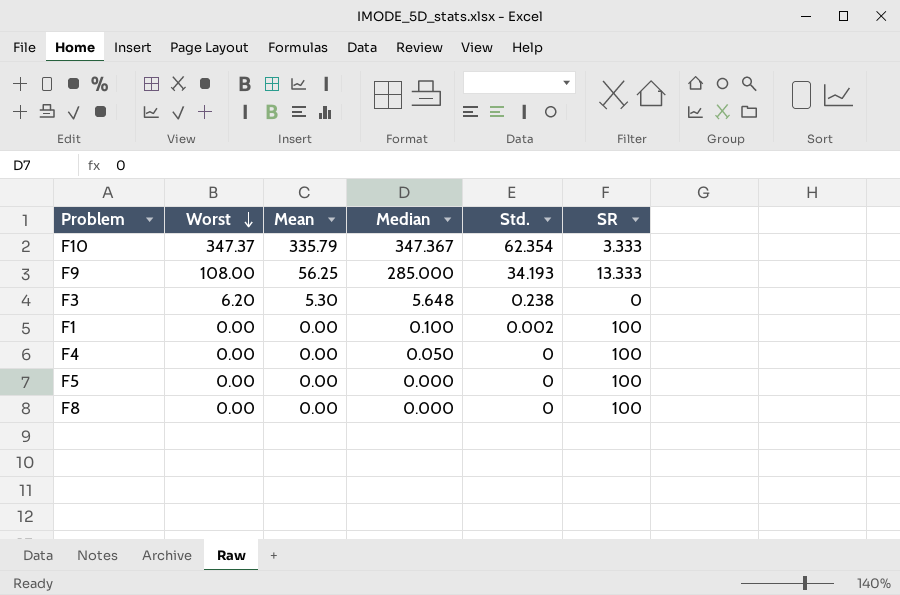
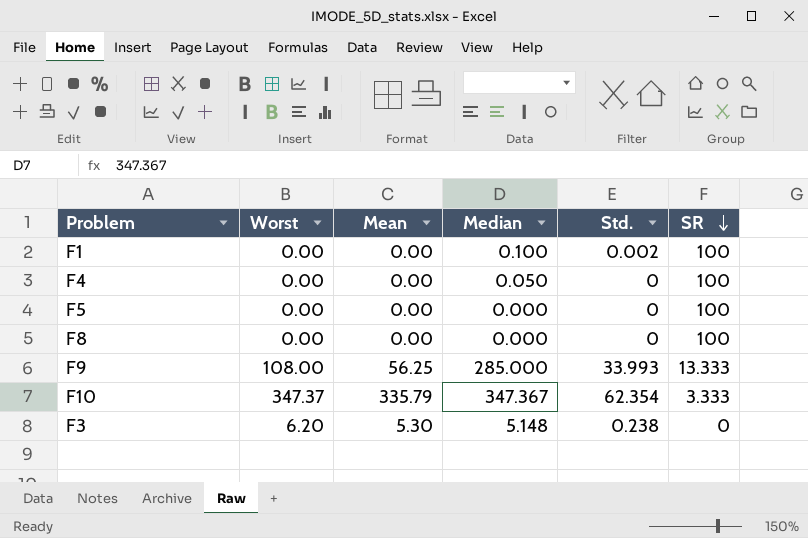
row order: Worst descending -> SR descending
F9 | Std.: 34.193 -> 33.993
F3 | Median: 5.648 -> 5.148

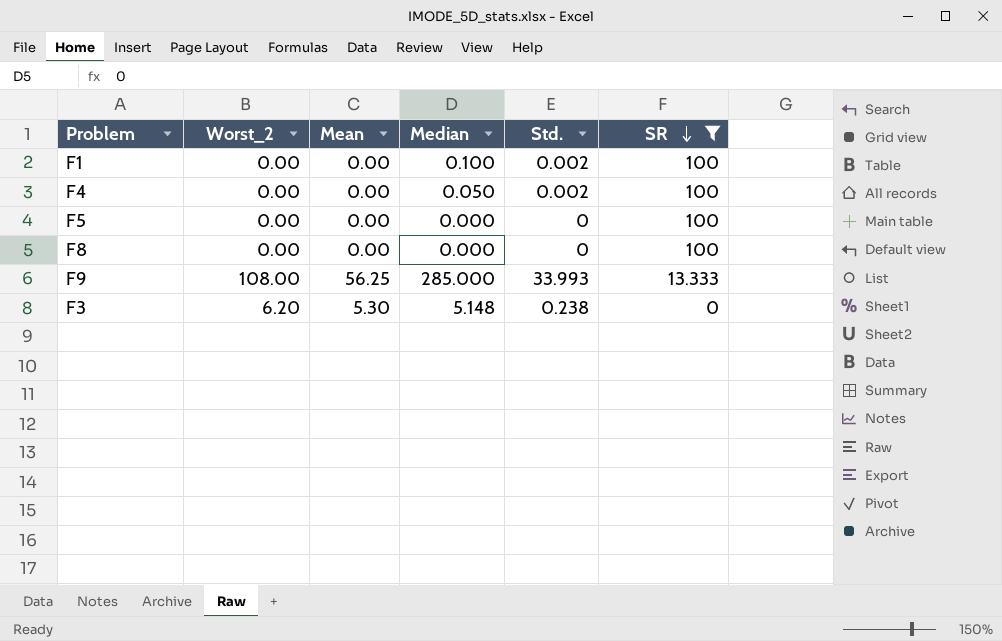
filter: none -> SR != 3.333
column name: Worst -> Worst_2
F4 | Std.: 0 -> 0.002

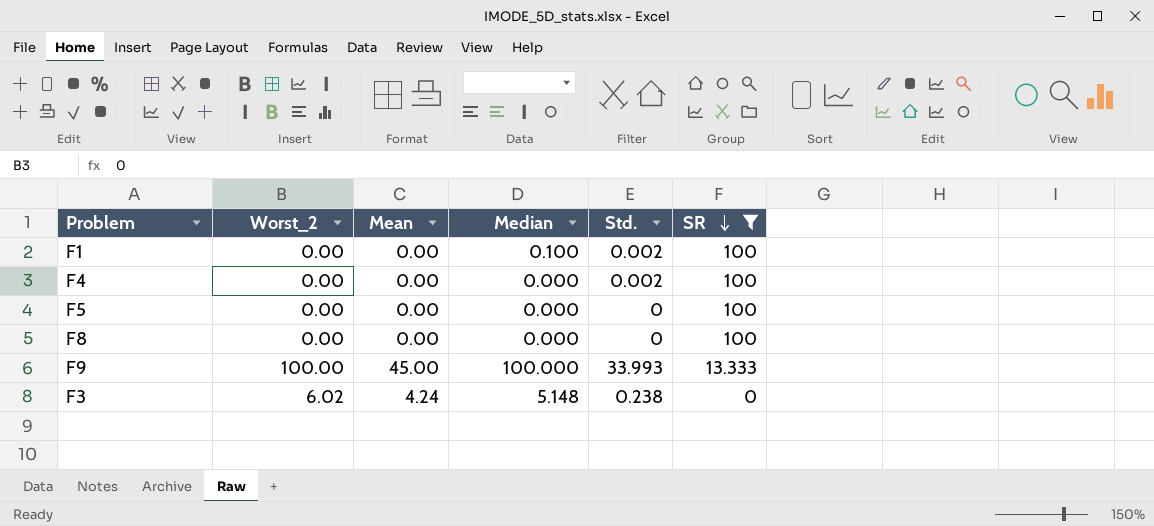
F4 | Median: 0.050 -> 0.000
F9 | Worst_2: 108.00 -> 100.00
F9 | Mean: 56.25 -> 45.00
F9 | Median: 285.000 -> 100.000
F3 | Worst_2: 6.20 -> 6.02
F3 | Mean: 5.30 -> 4.24

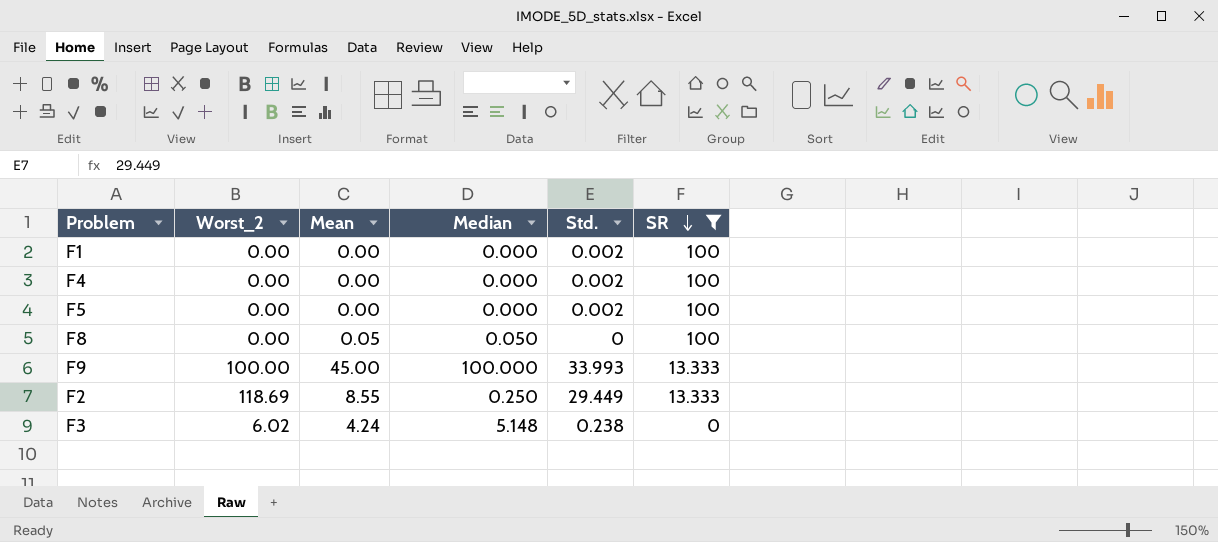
F1 | Median: 0.100 -> 0.000
F5 | Std.: 0 -> 0.002
F8 | Mean: 0.00 -> 0.05
F8 | Median: 0.000 -> 0.050
row F2: none -> 118.69 | 8.55 | 0.250 | 29.449 | 13.333

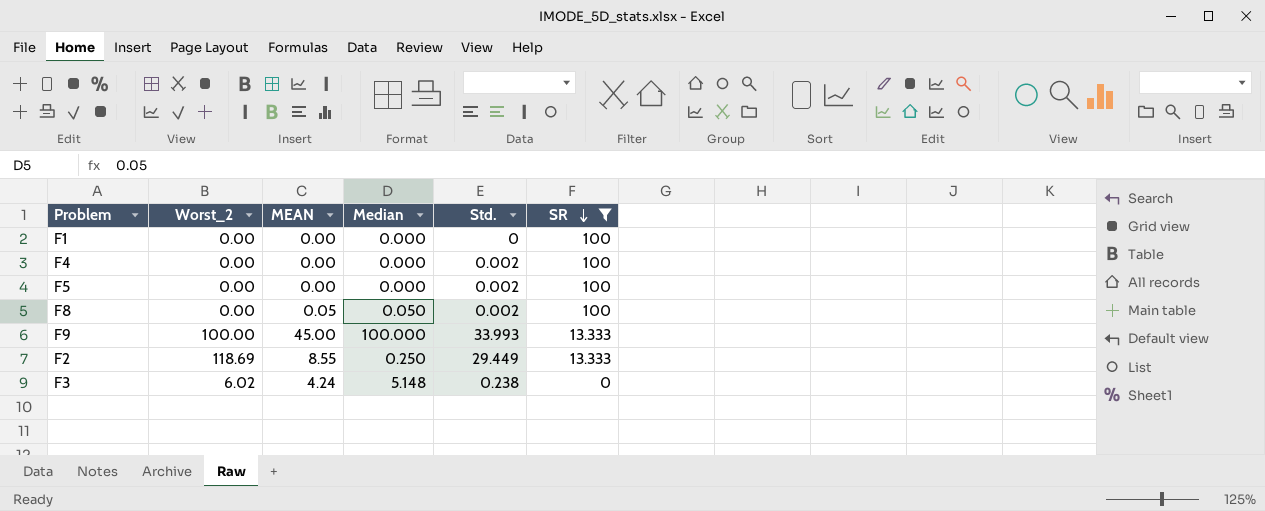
column name: Mean -> MEAN
F1 | Std.: 0.002 -> 0
F8 | Std.: 0 -> 0.002

